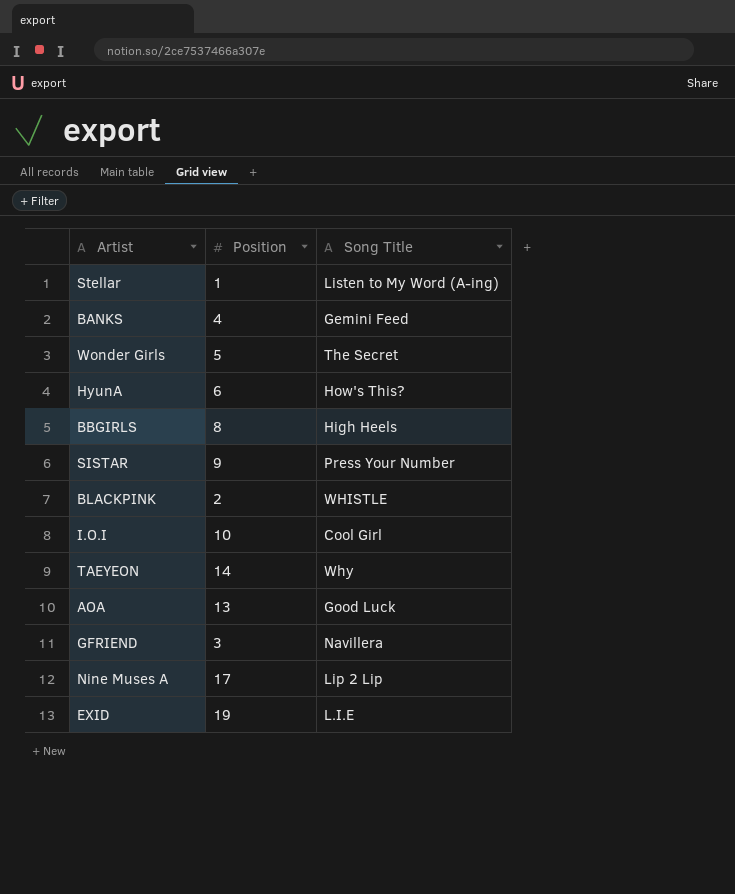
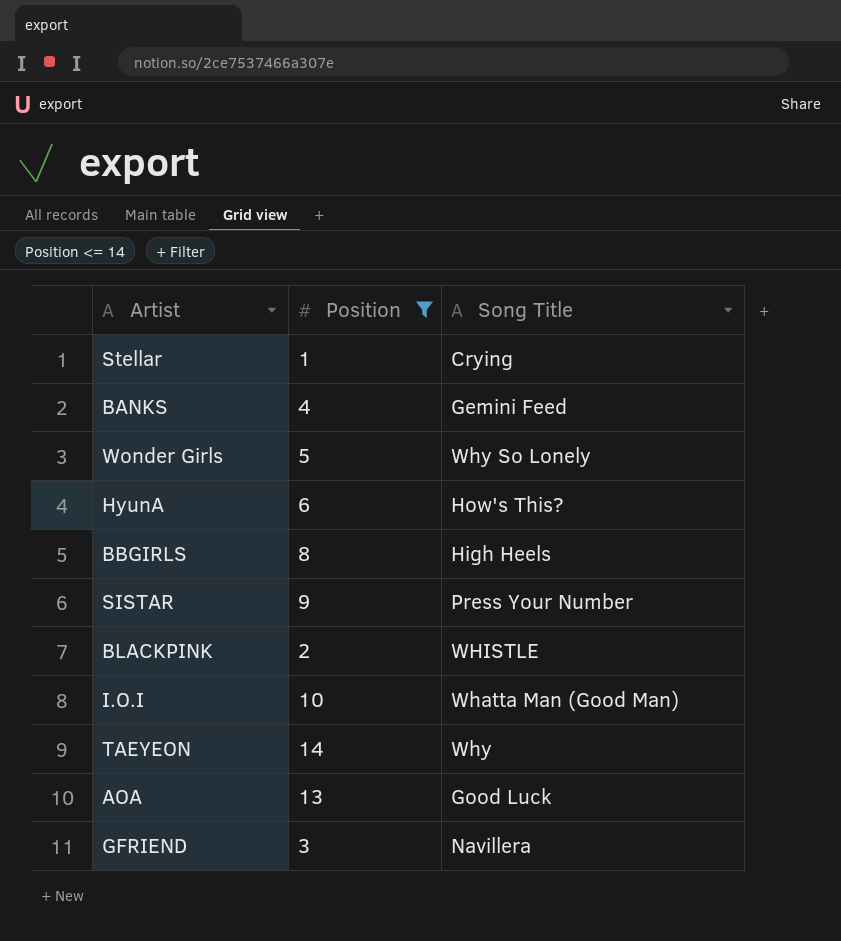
filter: none -> Position <= 14
Stellar | Song Title: Listen to My Word (A-ing) -> Crying
Wonder Girls | Song Title: The Secret -> Why So Lonely
I.O.I | Song Title: Cool Girl -> Whatta Man (Good Man)

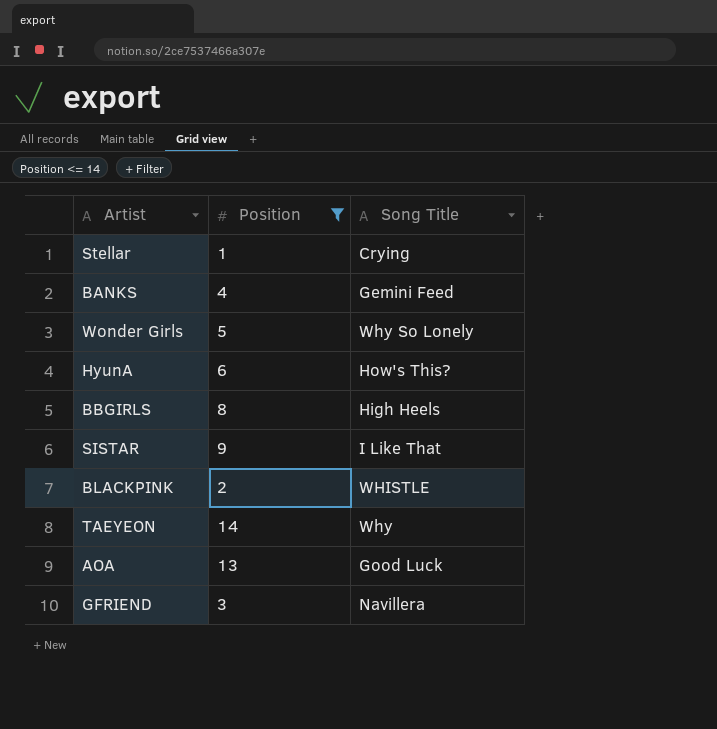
row I.O.I: 10 | Whatta Man (Good Man) -> none
SISTAR | Song Title: Press Your Number -> I Like That

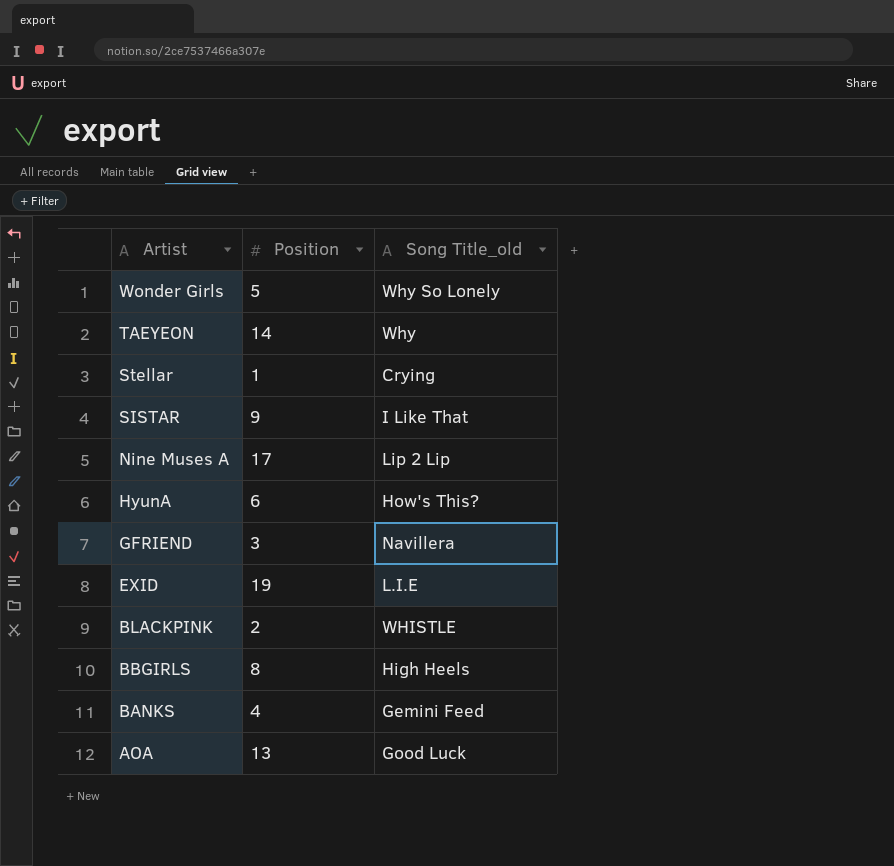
filter: Position <= 14 -> none
row order: none -> Artist descending
column name: Song Title -> Song Title_old

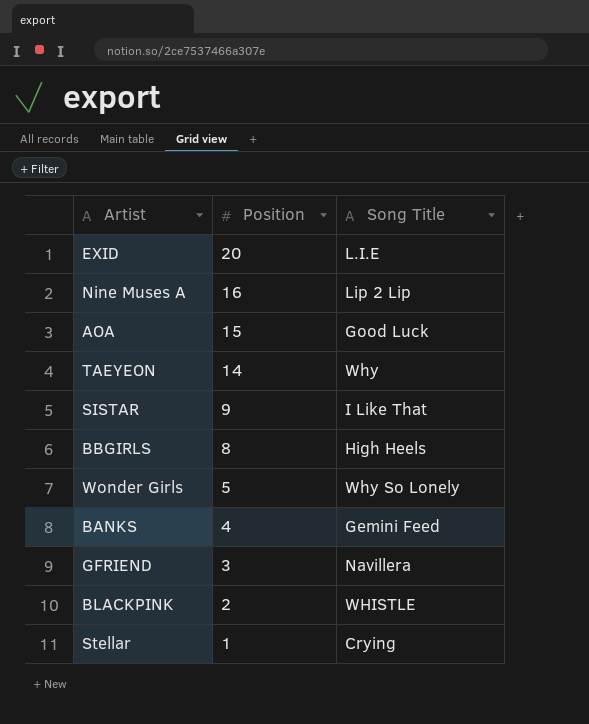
row order: Artist descending -> Position descending
column name: Song Title_old -> Song Title
row HyunA: 6 | How's This? -> none
EXID | Position: 19 -> 20
Nine Muses A | Position: 17 -> 16
AOA | Position: 13 -> 15

